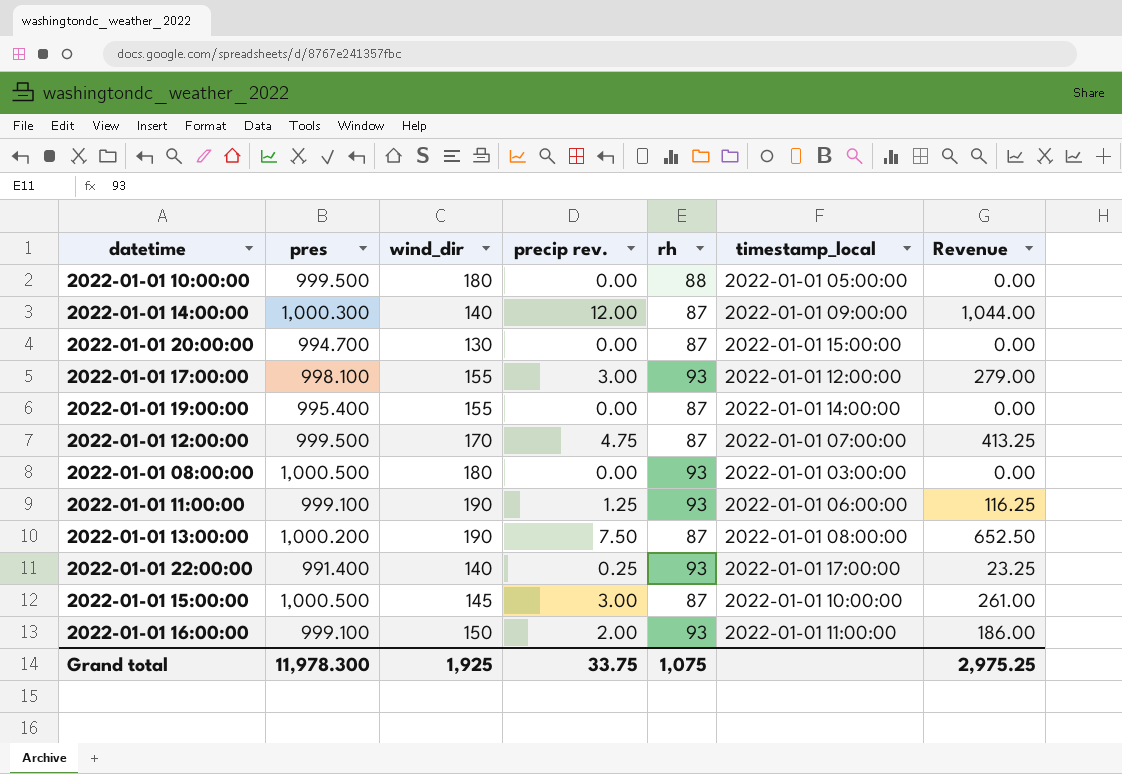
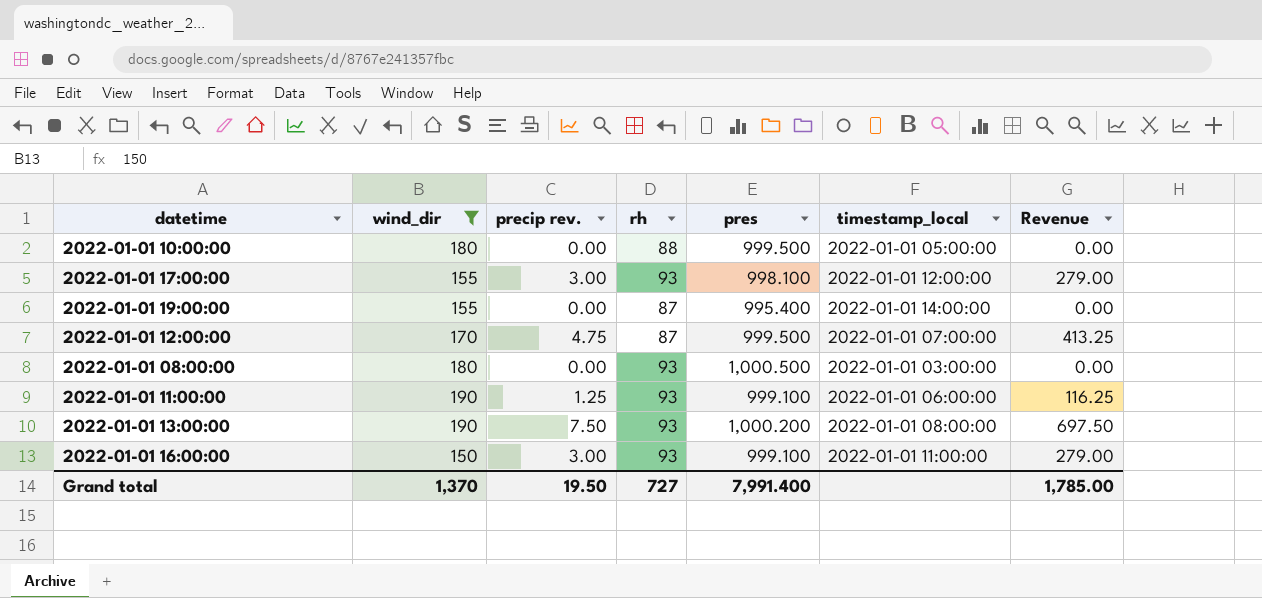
filter: none -> wind_dir >= 150
column pres | position: 2 -> 5
2022-01-01 13:00:00 | rh: 87 -> 93
2022-01-01 13:00:00 | Revenue: 652.50 -> 697.50
2022-01-01 16:00:00 | precip rev.: 2.00 -> 3.00
2022-01-01 16:00:00 | Revenue: 186.00 -> 279.00
Grand total | wind_dir: 1,925 -> 1,370
Grand total | precip rev.: 33.75 -> 19.50
Grand total | rh: 1,075 -> 727
Grand total | pres: 11,978.300 -> 7,991.400
Grand total | Revenue: 2,975.25 -> 1,785.00

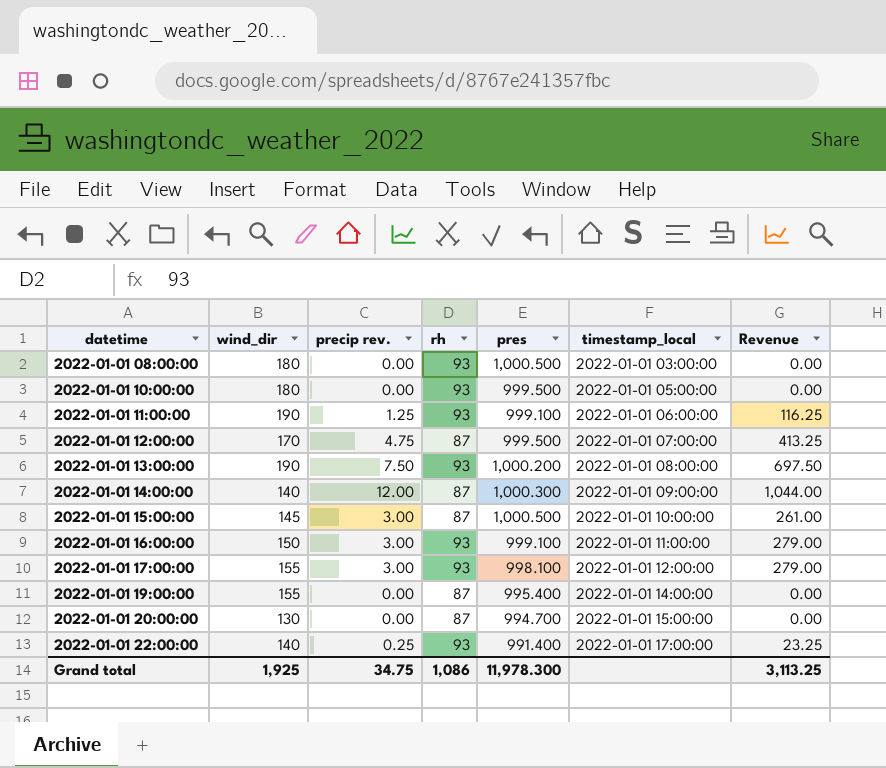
filter: wind_dir >= 150 -> none
row order: none -> datetime ascending
2022-01-01 10:00:00 | rh: 88 -> 93
Grand total | wind_dir: 1,370 -> 1,925
Grand total | precip rev.: 19.50 -> 34.75
Grand total | rh: 727 -> 1,086
Grand total | pres: 7,991.400 -> 11,978.300
Grand total | Revenue: 1,785.00 -> 3,113.25

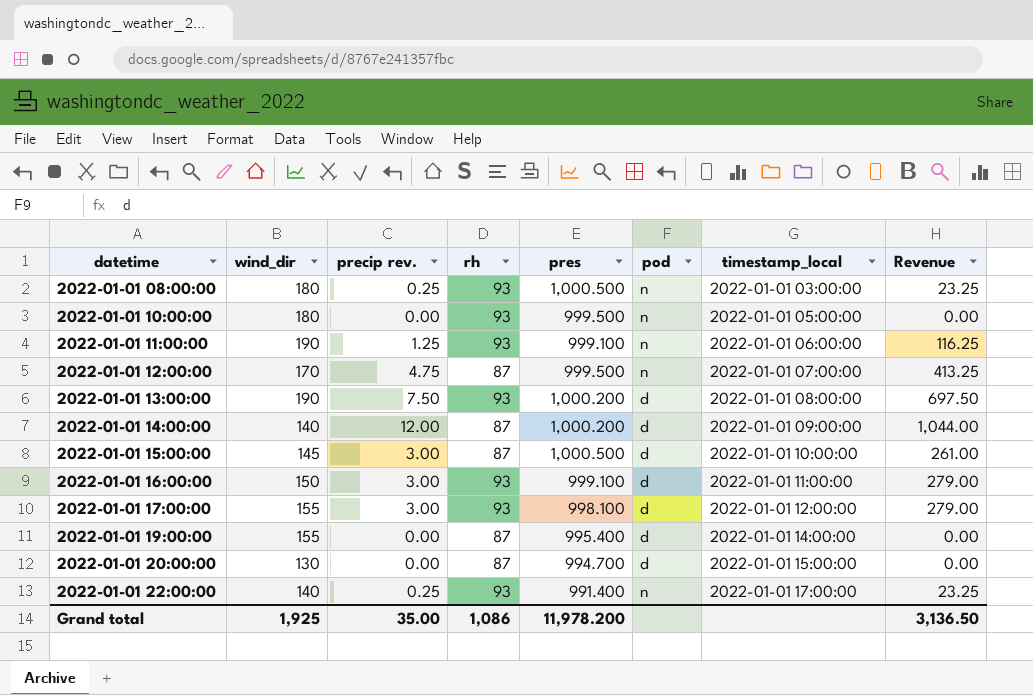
column pod | position: none -> 6
2022-01-01 08:00:00 | precip rev.: 0.00 -> 0.25
2022-01-01 08:00:00 | Revenue: 0.00 -> 23.25
2022-01-01 14:00:00 | pres: 1,000.300 -> 1,000.200
Grand total | precip rev.: 34.75 -> 35.00
Grand total | pres: 11,978.300 -> 11,978.200
Grand total | Revenue: 3,113.25 -> 3,136.50

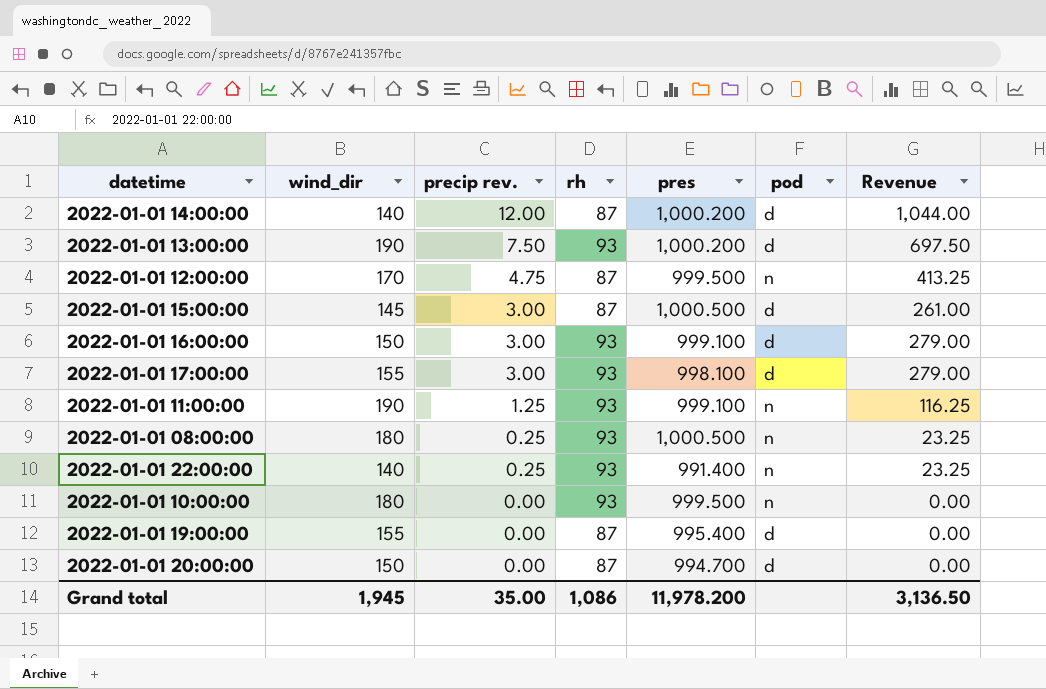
row order: datetime ascending -> precip rev. descending
column timestamp_local | position: 7 -> none
2022-01-01 20:00:00 | wind_dir: 130 -> 150
Grand total | wind_dir: 1,925 -> 1,945

